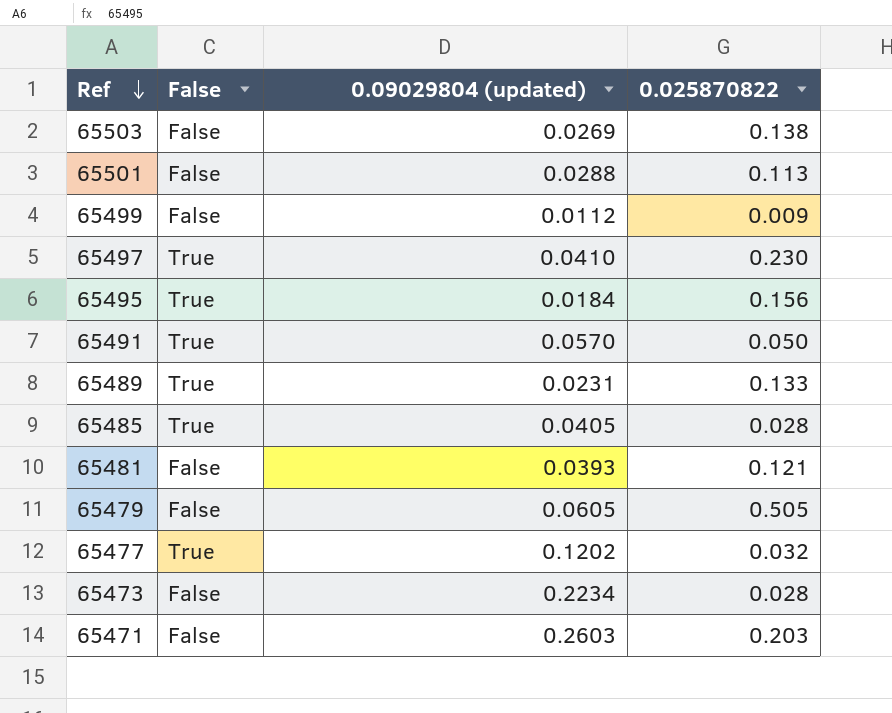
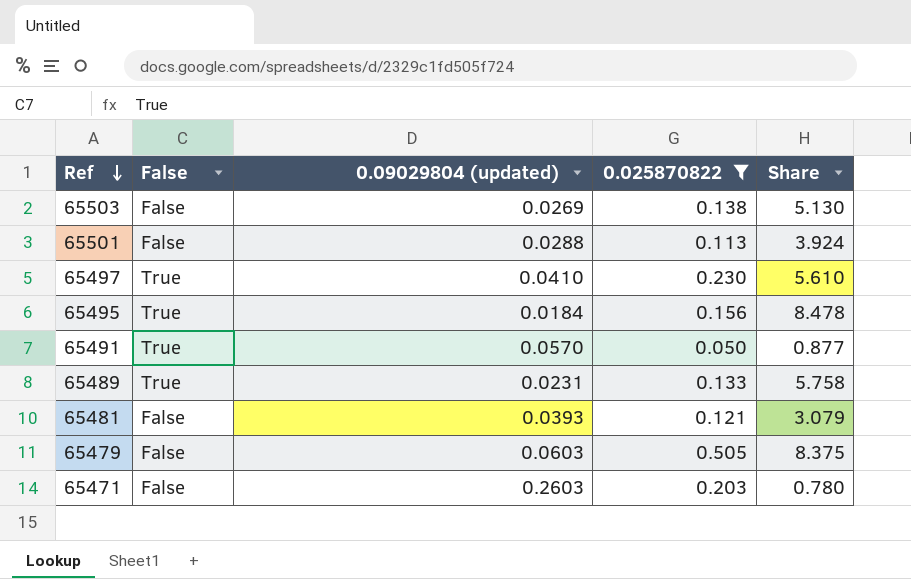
filter: none -> 0.025870822 >= 0.050
column Share | formula: none -> [0.025870822] / [0.09029804 (updated)]
65479 | 0.09029804 (updated): 0.0605 -> 0.0603

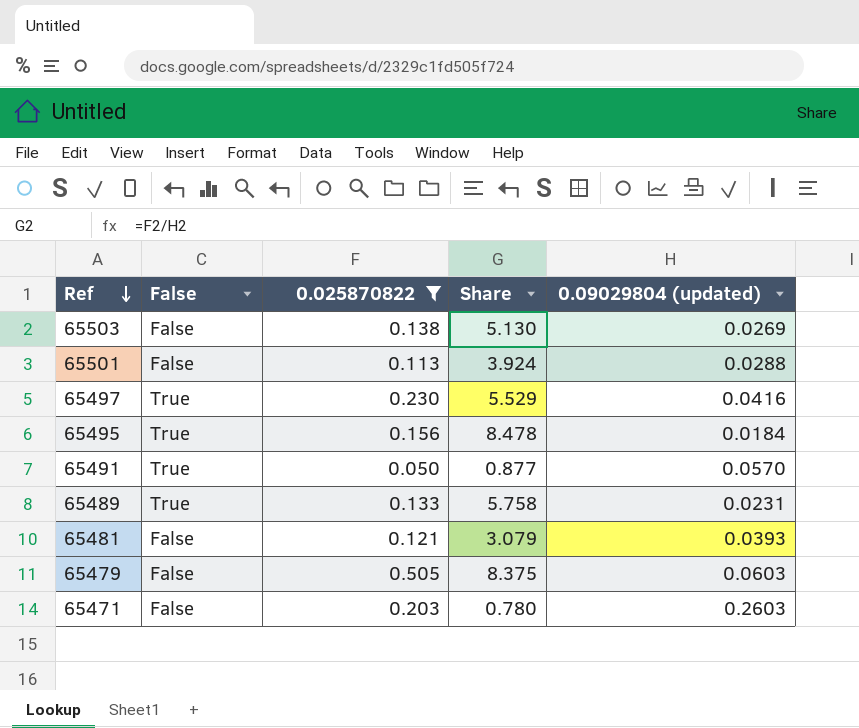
column 0.09029804 (updated) | position: 3 -> 5
65497 | Share: 5.610 -> 5.529
65497 | 0.09029804 (updated): 0.0410 -> 0.0416

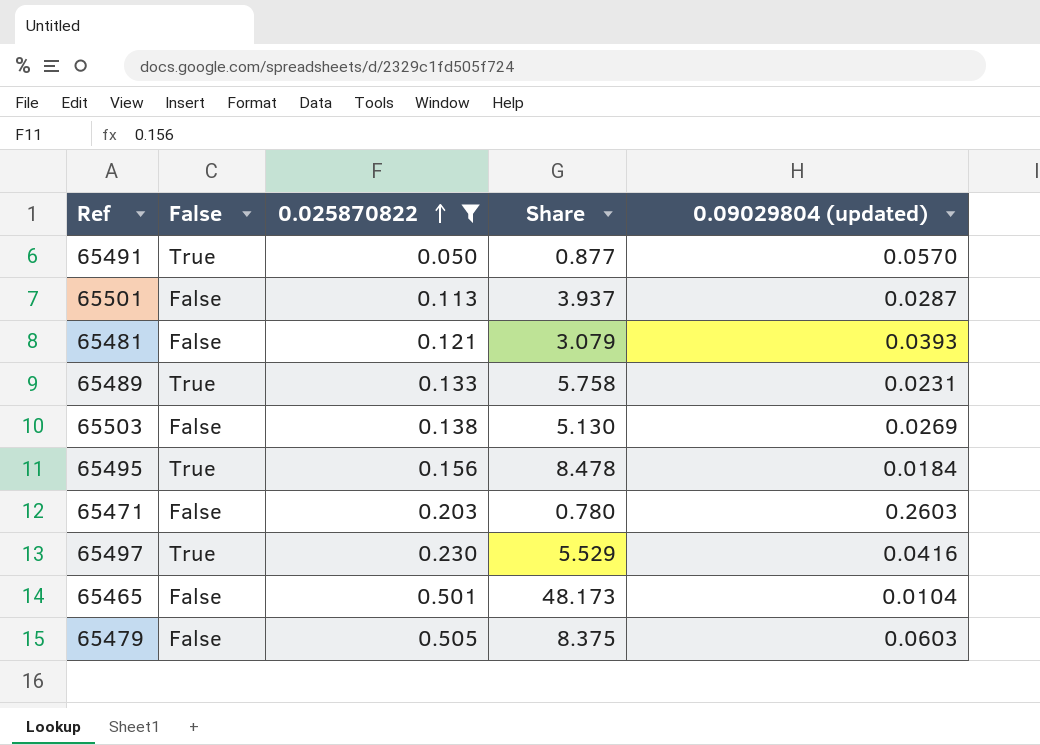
row order: Ref descending -> 0.025870822 ascending
65501 | Share: 3.924 -> 3.937
65501 | 0.09029804 (updated): 0.0288 -> 0.0287
row 65465: none -> False | 0.501 | 48.173 | 0.0104

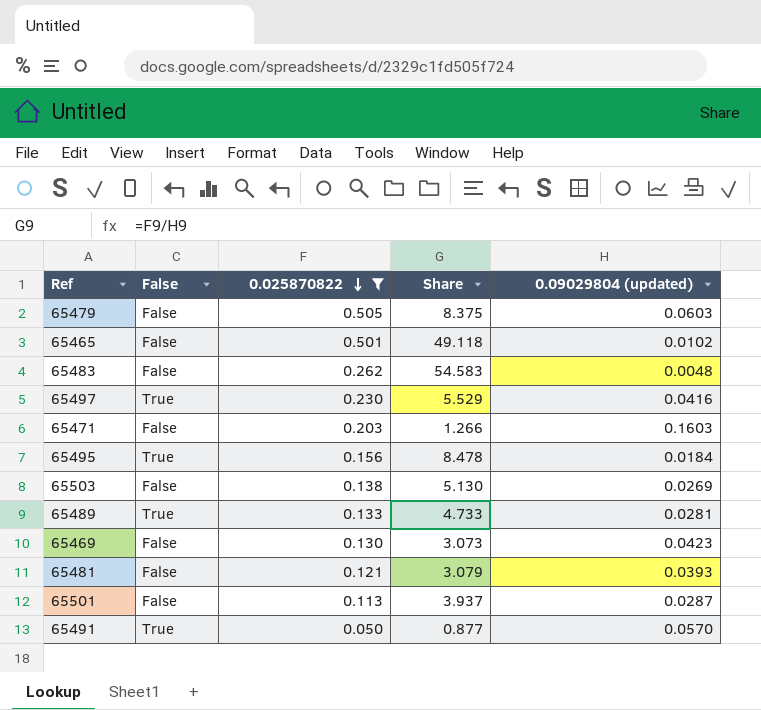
row order: 0.025870822 ascending -> 0.025870822 descending
65465 | Share: 48.173 -> 49.118
65465 | 0.09029804 (updated): 0.0104 -> 0.0102
row 65483: none -> False | 0.262 | 54.583 | 0.0048
65471 | Share: 0.780 -> 1.266
65471 | 0.09029804 (updated): 0.2603 -> 0.1603
65489 | Share: 5.758 -> 4.733
65489 | 0.09029804 (updated): 0.0231 -> 0.0281
row 65469: none -> False | 0.130 | 3.073 | 0.0423

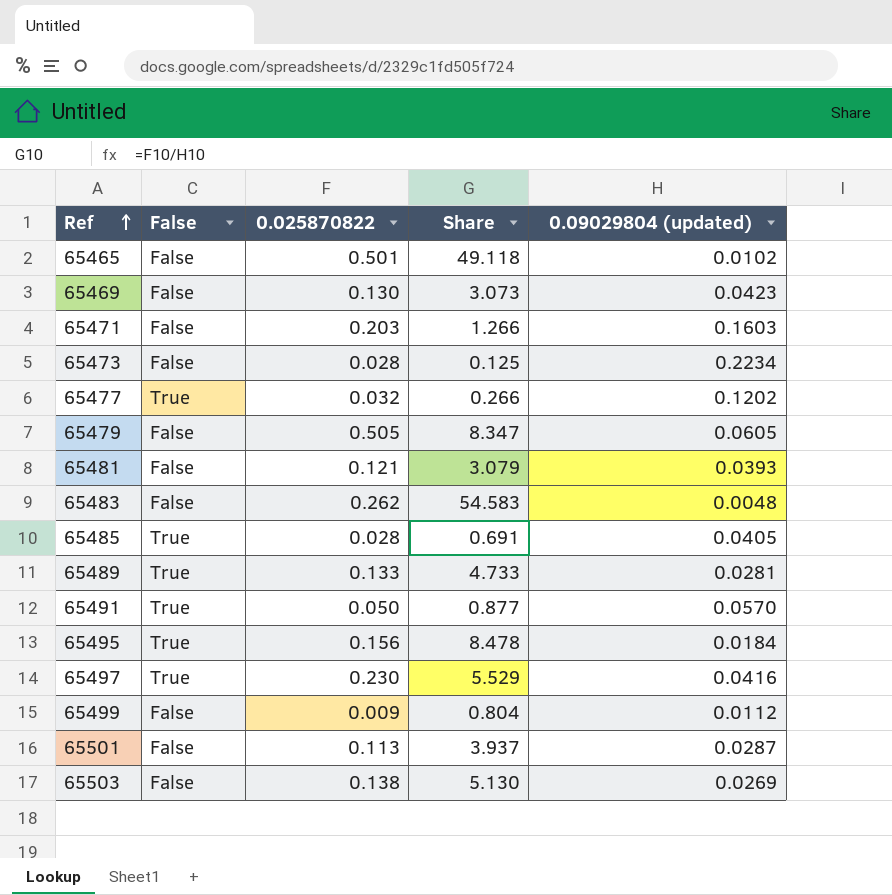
filter: 0.025870822 >= 0.050 -> none
row order: 0.025870822 descending -> Ref ascending
65479 | Share: 8.375 -> 8.347
65479 | 0.09029804 (updated): 0.0603 -> 0.0605

